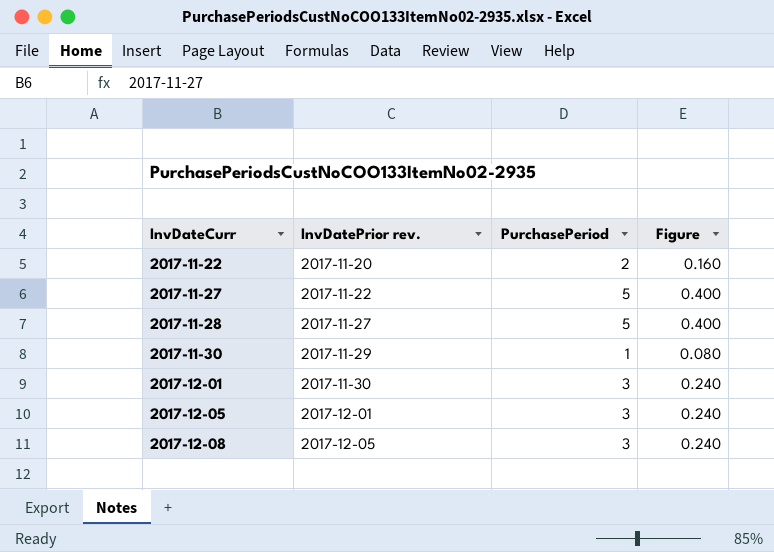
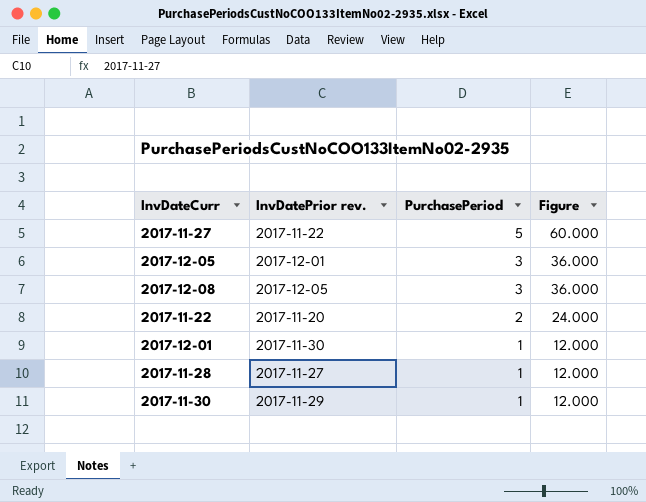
row order: InvDateCurr ascending -> PurchasePeriod descending
column Figure | formula: [PurchasePeriod] * 0.08 -> [PurchasePeriod] * 12
2017-12-01 | PurchasePeriod: 3 -> 1
2017-11-28 | PurchasePeriod: 5 -> 1

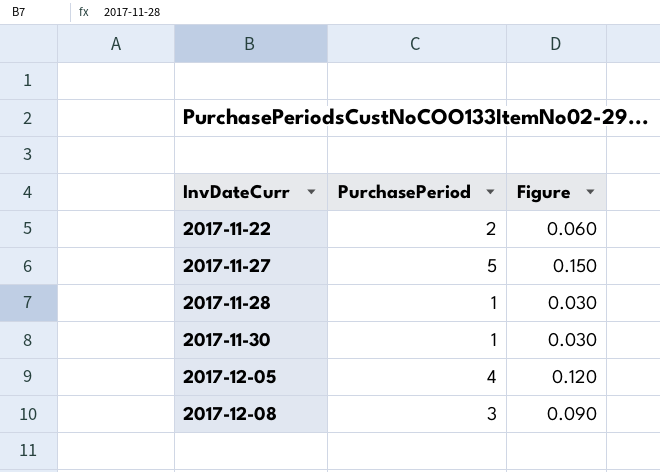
row order: PurchasePeriod descending -> InvDateCurr ascending
column InvDatePrior rev. | position: 2 -> none
column Figure | formula: [PurchasePeriod] * 12 -> [PurchasePeriod] * 0.03
row 2017-12-01: 2017-11-30 | 1 | 12.000 -> none
2017-12-05 | PurchasePeriod: 3 -> 4

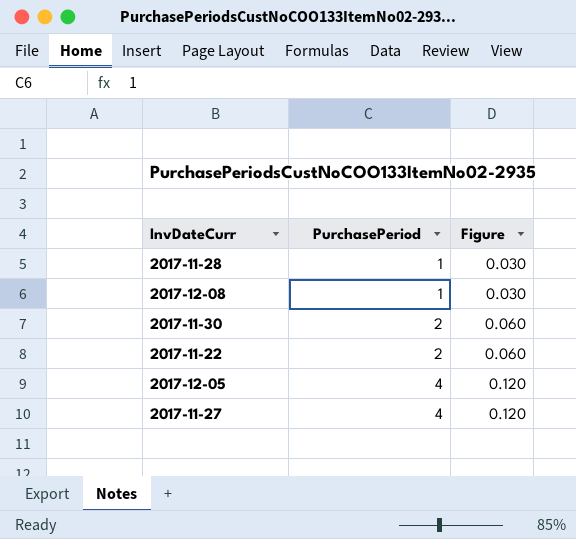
row order: InvDateCurr ascending -> PurchasePeriod ascending
2017-12-08 | PurchasePeriod: 3 -> 1
2017-12-08 | Figure: 0.090 -> 0.030
2017-11-30 | PurchasePeriod: 1 -> 2
2017-11-30 | Figure: 0.030 -> 0.060
2017-11-27 | PurchasePeriod: 5 -> 4
2017-11-27 | Figure: 0.150 -> 0.120

